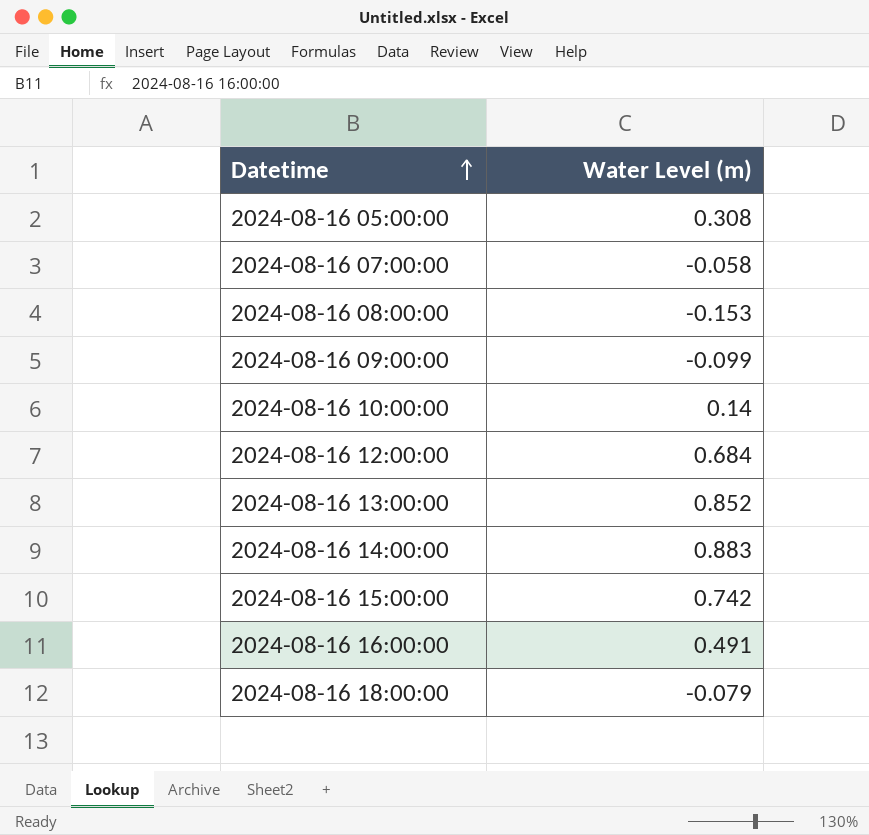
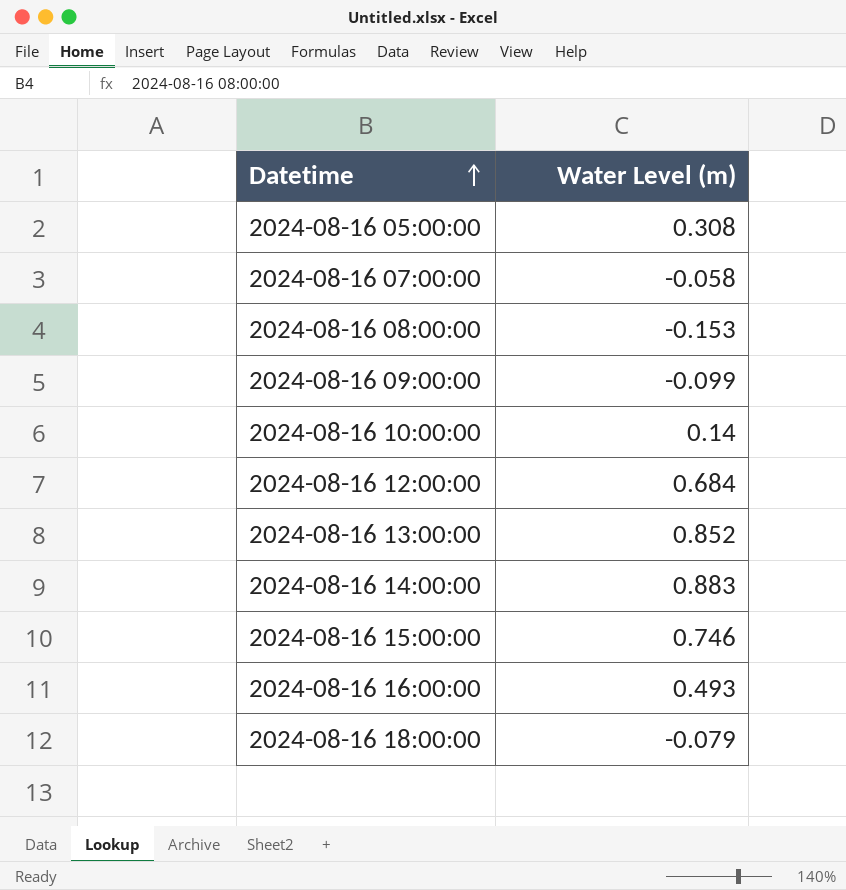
2024-08-16 15:00:00 | Water Level (m): 0.742 -> 0.746
2024-08-16 16:00:00 | Water Level (m): 0.491 -> 0.493

